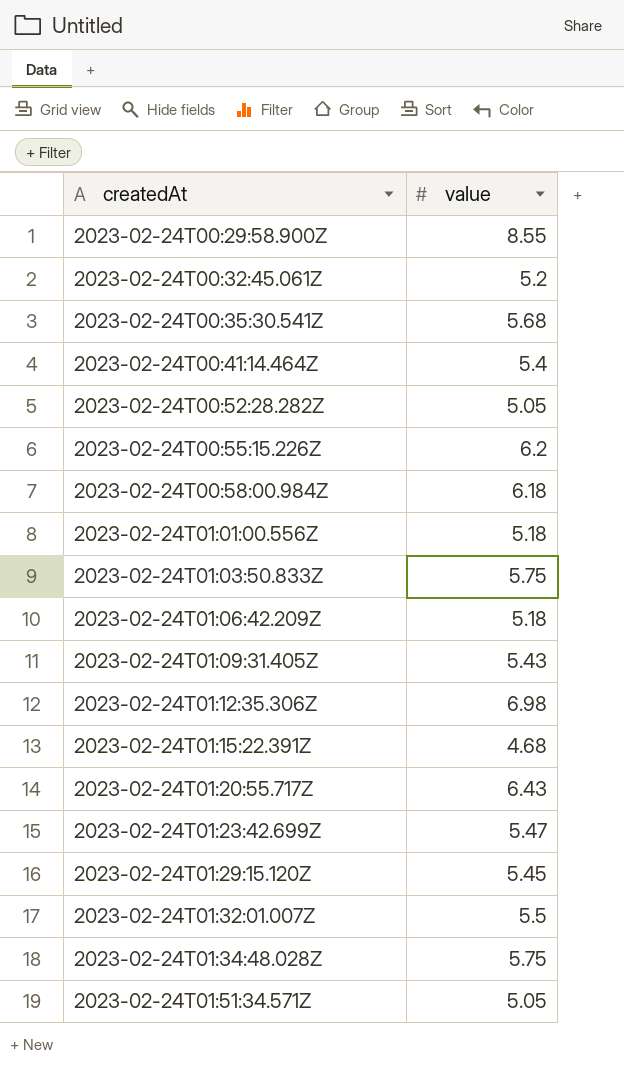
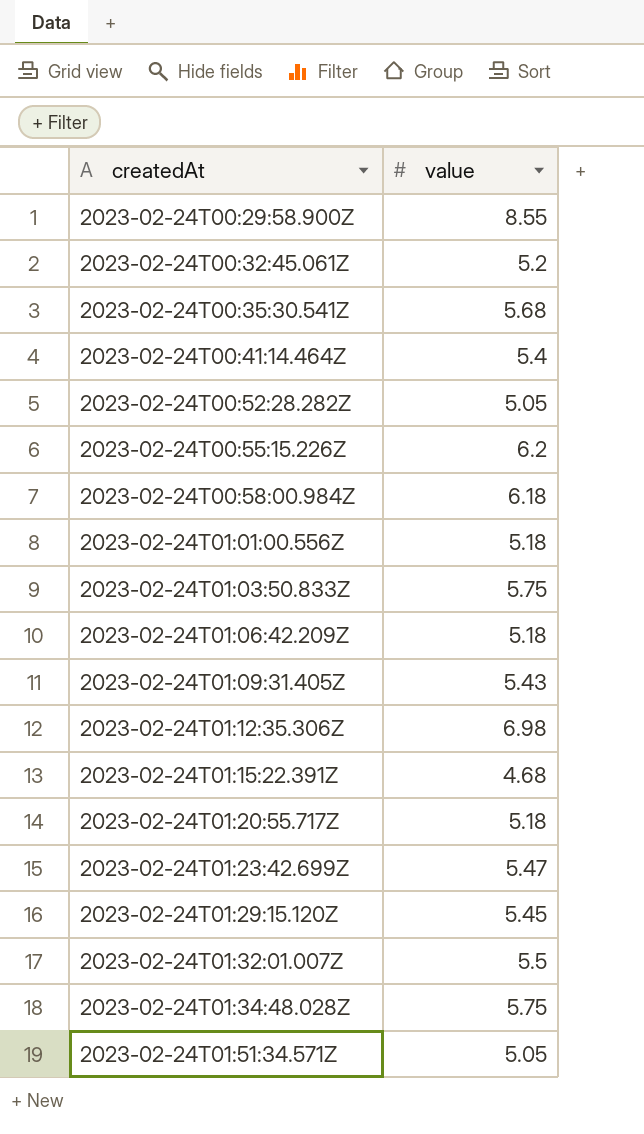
2023-02-24T01:20:55.717Z | value: 6.43 -> 5.18

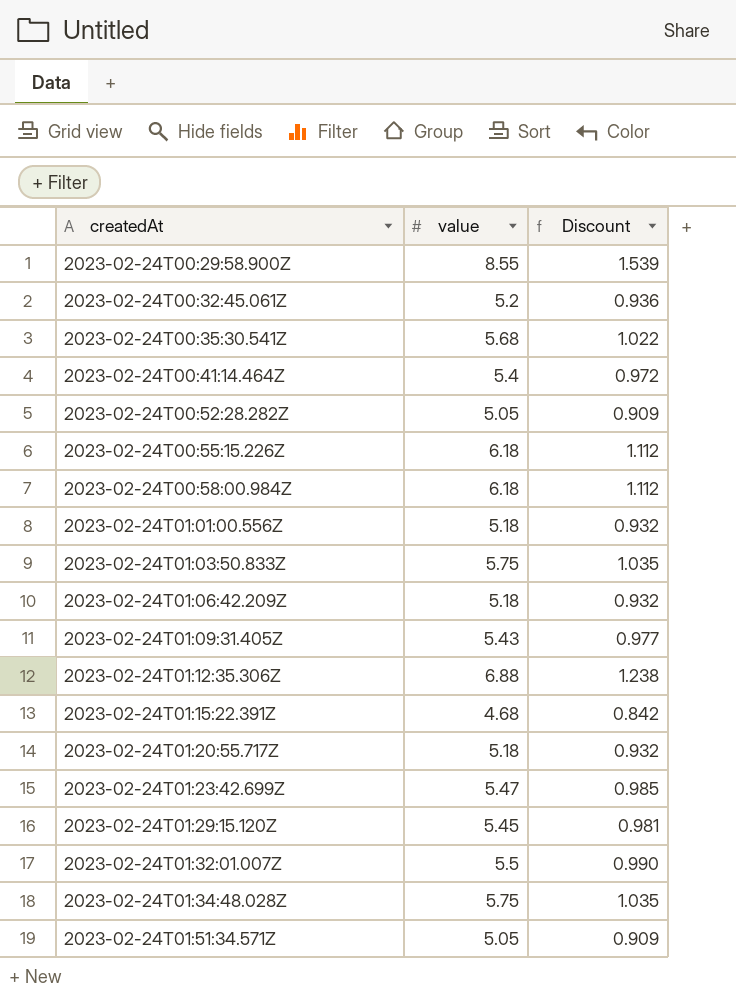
column Discount | formula: none -> [value] * 0.18
2023-02-24T00:55:15.226Z | value: 6.2 -> 6.18
2023-02-24T01:12:35.306Z | value: 6.98 -> 6.88

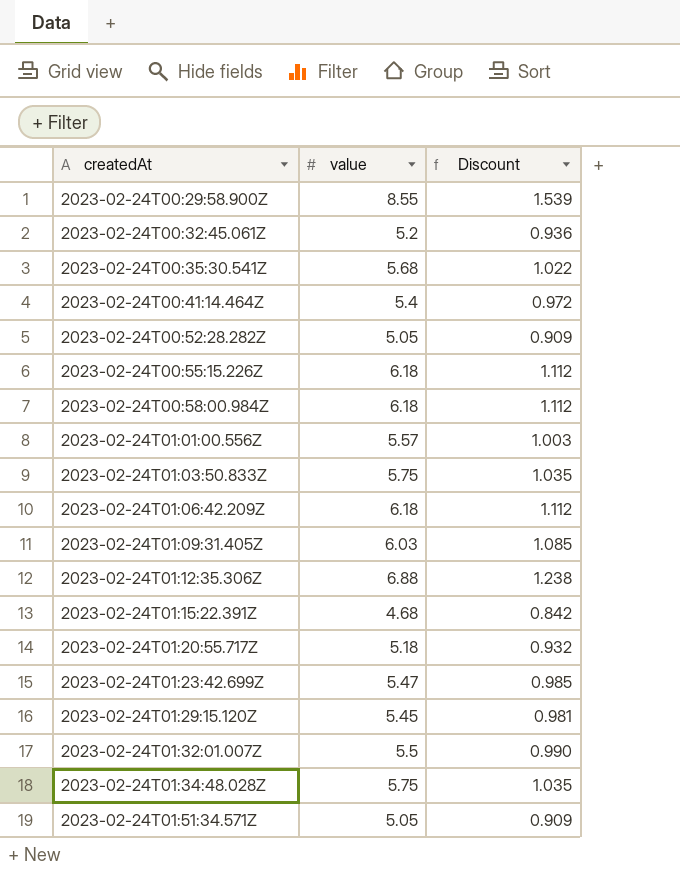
2023-02-24T01:01:00.556Z | value: 5.18 -> 5.57
2023-02-24T01:01:00.556Z | Discount: 0.932 -> 1.003
2023-02-24T01:06:42.209Z | value: 5.18 -> 6.18
2023-02-24T01:06:42.209Z | Discount: 0.932 -> 1.112
2023-02-24T01:09:31.405Z | value: 5.43 -> 6.03
2023-02-24T01:09:31.405Z | Discount: 0.977 -> 1.085

